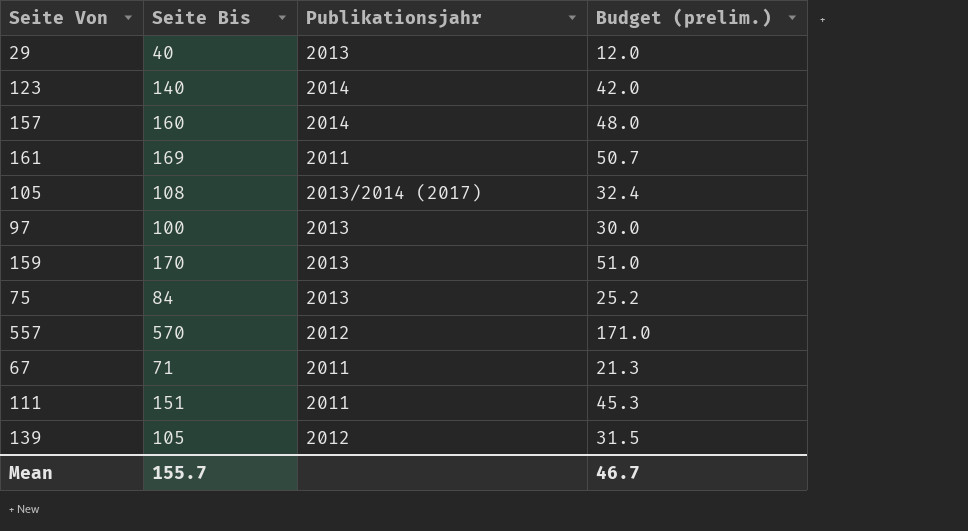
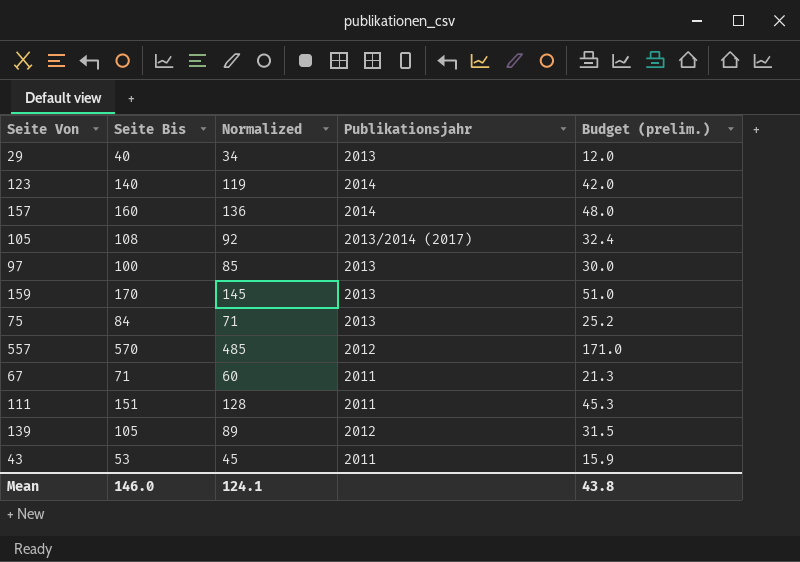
column Normalized | formula: none -> [Seite Bis] * 0.85
row 161: 169 | 2011 | 50.7 -> none
row 43: none -> 53 | 45 | 2011 | 15.9
Mean | Seite Bis: 155.7 -> 146.0
Mean | Budget (prelim.): 46.7 -> 43.8

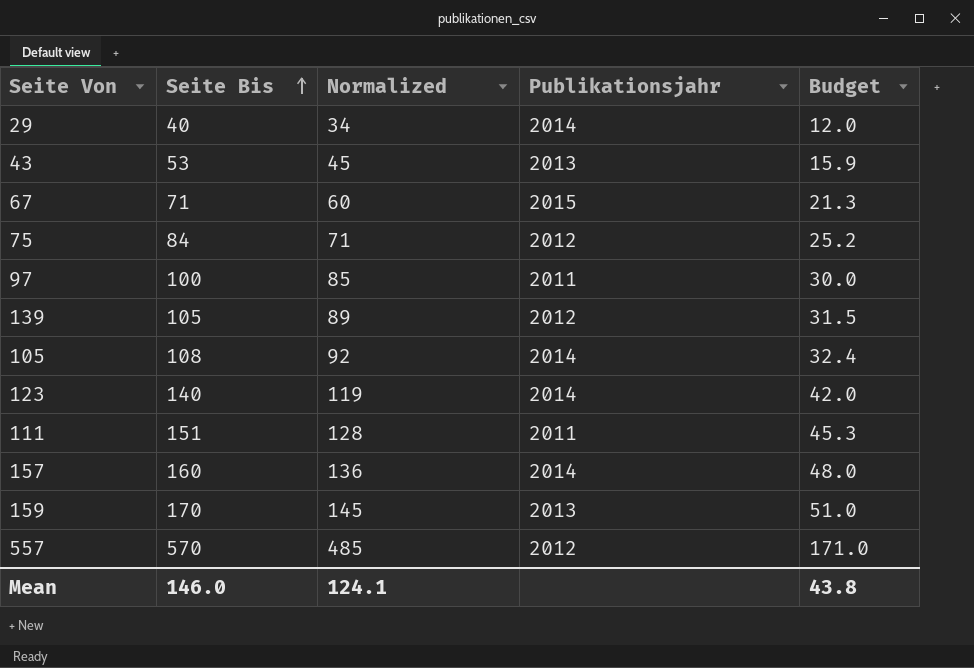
row order: none -> Seite Bis ascending
column name: Budget (prelim.) -> Budget
29 | Publikationsjahr: 2013 -> 2014
43 | Publikationsjahr: 2011 -> 2013
67 | Publikationsjahr: 2011 -> 2015
75 | Publikationsjahr: 2013 -> 2012
97 | Publikationsjahr: 2013 -> 2011
105 | Publikationsjahr: 2013/2014 (2017) -> 2014

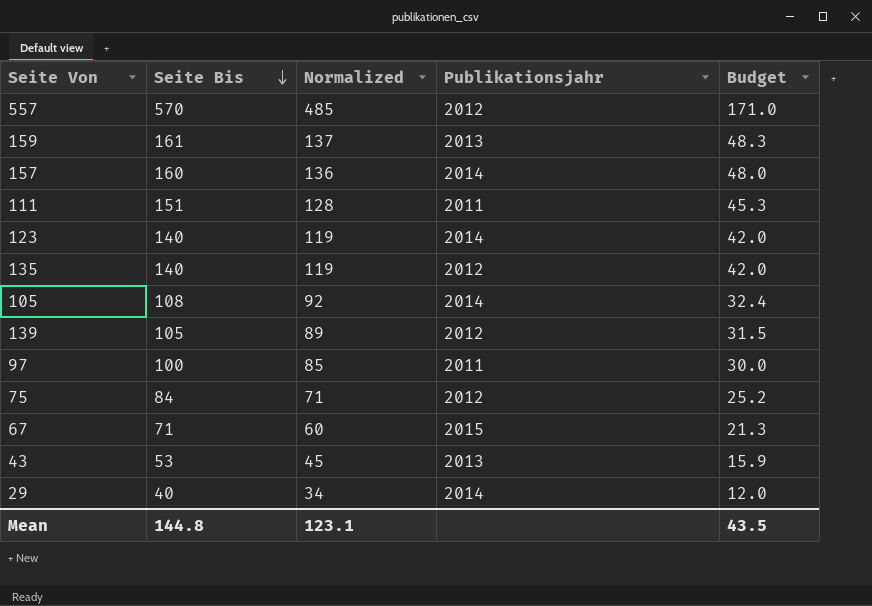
row order: Seite Bis ascending -> Seite Bis descending
159 | Seite Bis: 170 -> 161
159 | Normalized: 145 -> 137
159 | Budget: 51.0 -> 48.3
row 135: none -> 140 | 119 | 2012 | 42.0
Mean | Seite Bis: 146.0 -> 144.8
Mean | Normalized: 124.1 -> 123.1
Mean | Budget: 43.8 -> 43.5

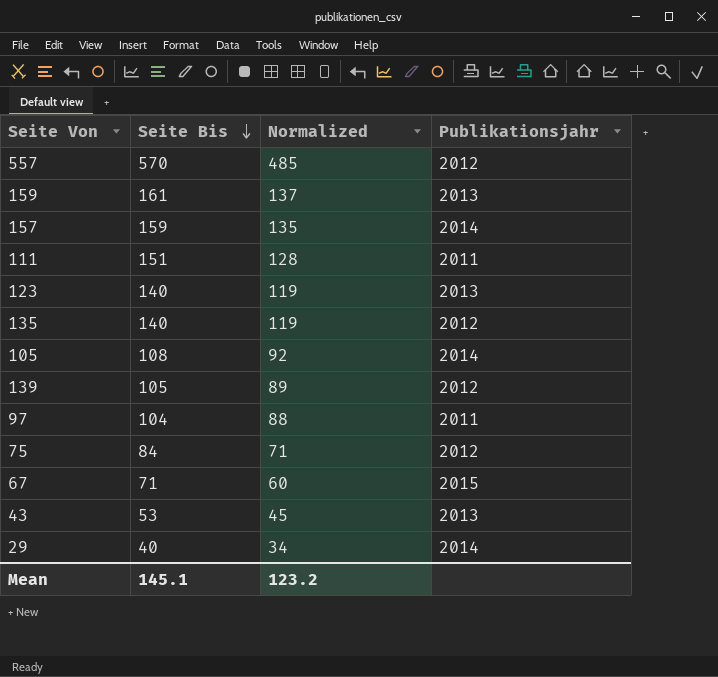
column Budget | formula: [Seite Bis] * 0.3 -> none
157 | Seite Bis: 160 -> 159
157 | Normalized: 136 -> 135
123 | Publikationsjahr: 2014 -> 2013
97 | Seite Bis: 100 -> 104
97 | Normalized: 85 -> 88
Mean | Seite Bis: 144.8 -> 145.1
Mean | Normalized: 123.1 -> 123.2

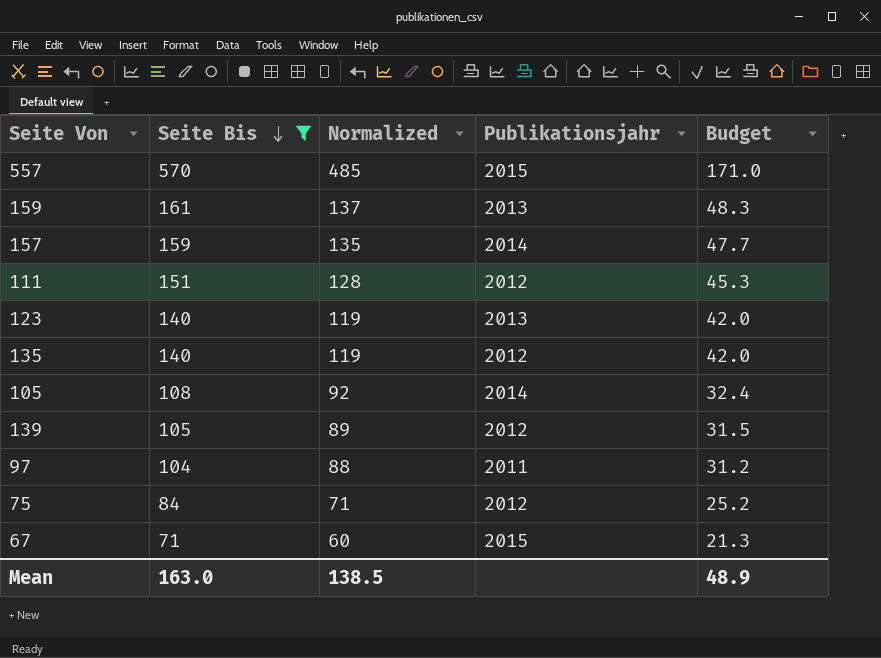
filter: none -> Seite Bis >= 71
column Budget | formula: none -> [Seite Bis] * 0.3
557 | Publikationsjahr: 2012 -> 2015
111 | Publikationsjahr: 2011 -> 2012
Mean | Seite Bis: 145.1 -> 163.0
Mean | Normalized: 123.2 -> 138.5

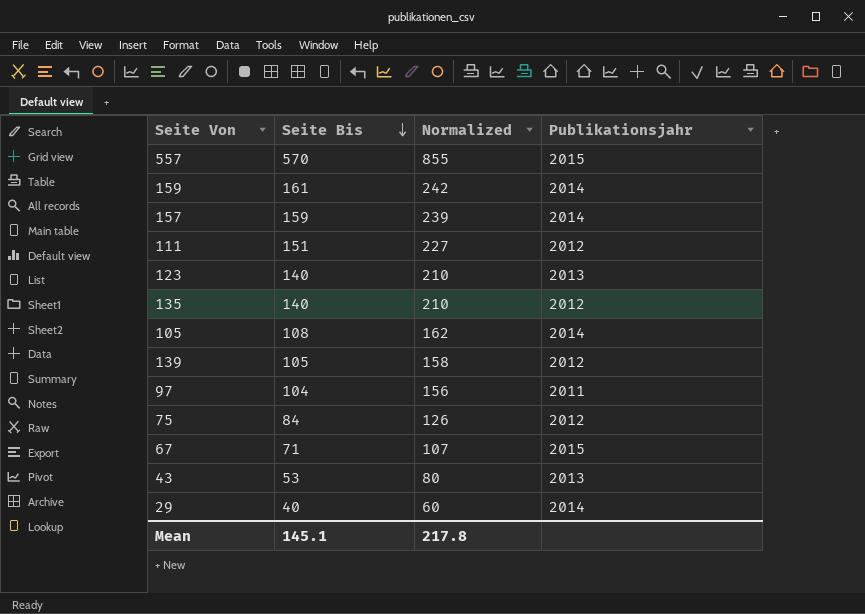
filter: Seite Bis >= 71 -> none
column Budget | formula: [Seite Bis] * 0.3 -> none
column Normalized | formula: [Seite Bis] * 0.85 -> [Seite Bis] * 1.5
159 | Publikationsjahr: 2013 -> 2014
Mean | Seite Bis: 163.0 -> 145.1
Mean | Normalized: 138.5 -> 217.8

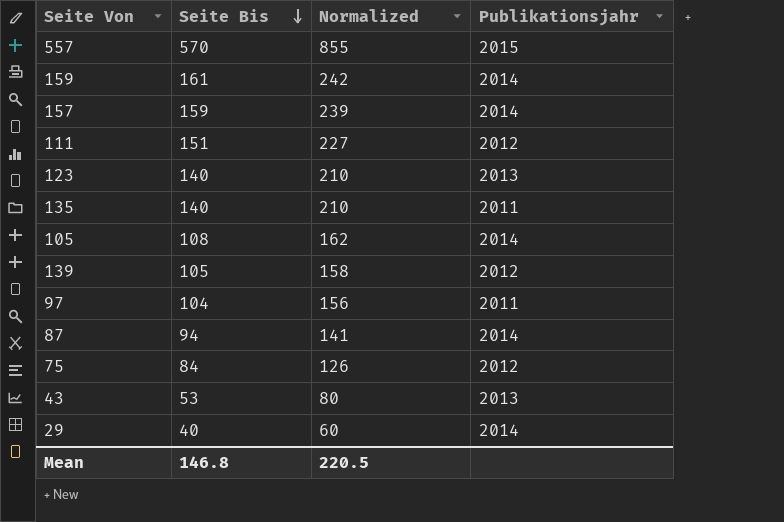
row 67: 71 | 107 | 2015 -> none
135 | Publikationsjahr: 2012 -> 2011
row 87: none -> 94 | 141 | 2014
Mean | Seite Bis: 145.1 -> 146.8
Mean | Normalized: 217.8 -> 220.5

